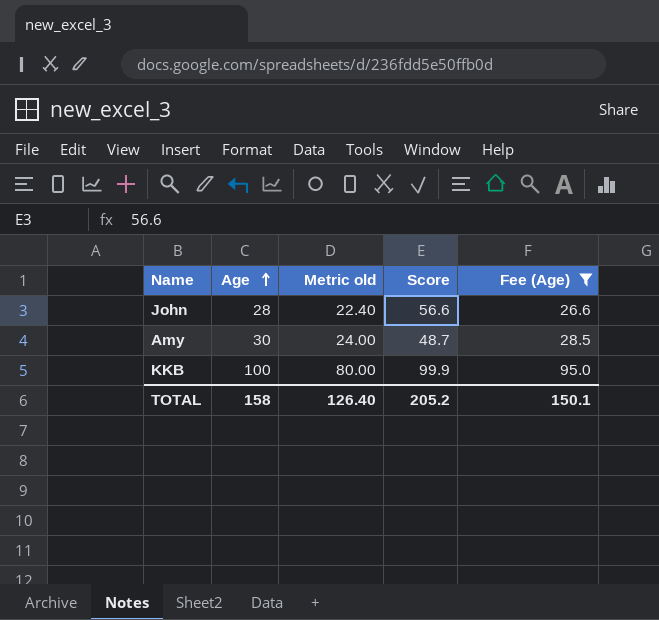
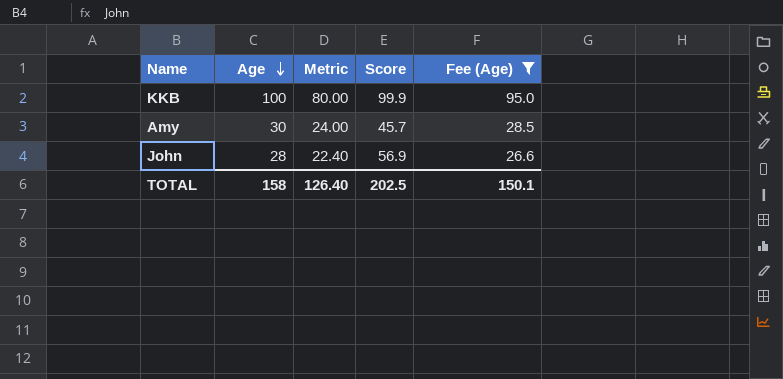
row order: Age ascending -> Age descending
column name: Metric old -> Metric
Amy | Score: 48.7 -> 45.7
John | Score: 56.6 -> 56.9
TOTAL | Score: 205.2 -> 202.5

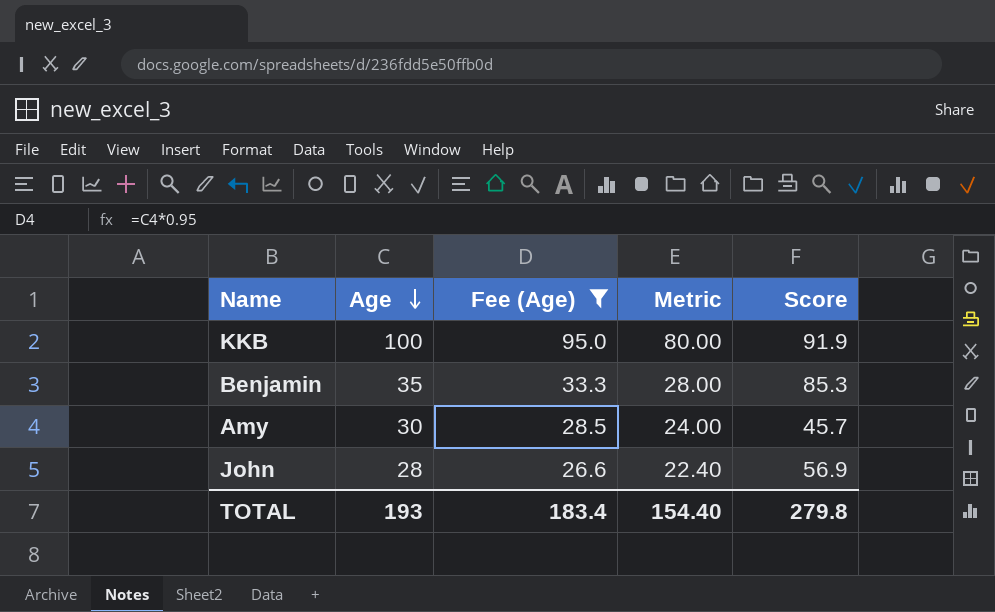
column Fee (Age) | position: 5 -> 3
KKB | Score: 99.9 -> 91.9
row Benjamin: none -> 35 | 33.3 | 28.00 | 85.3
TOTAL | Age: 158 -> 193
TOTAL | Fee (Age): 150.1 -> 183.4
TOTAL | Metric: 126.40 -> 154.40
TOTAL | Score: 202.5 -> 279.8

